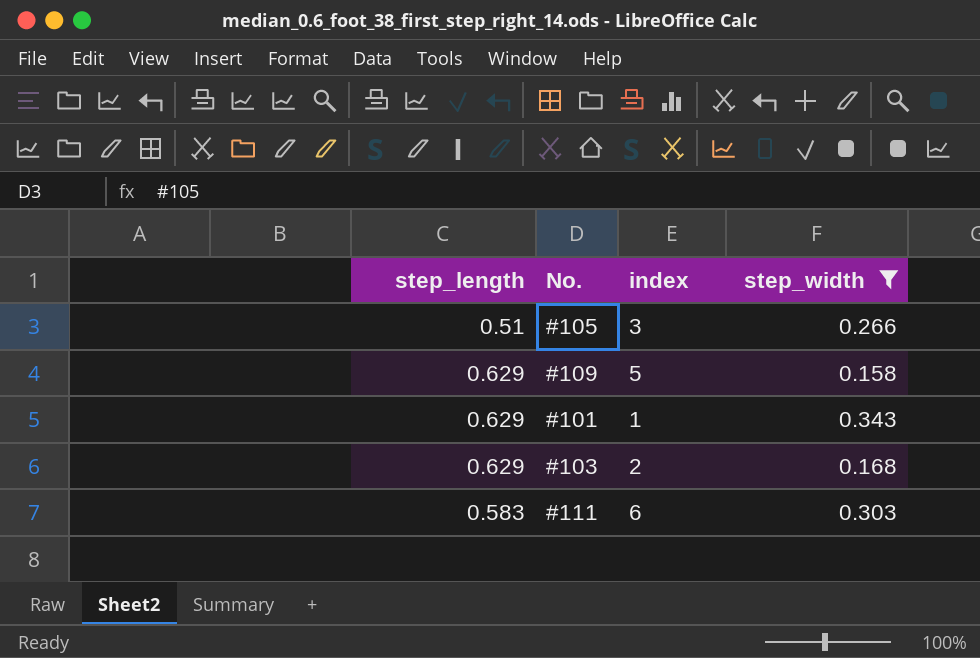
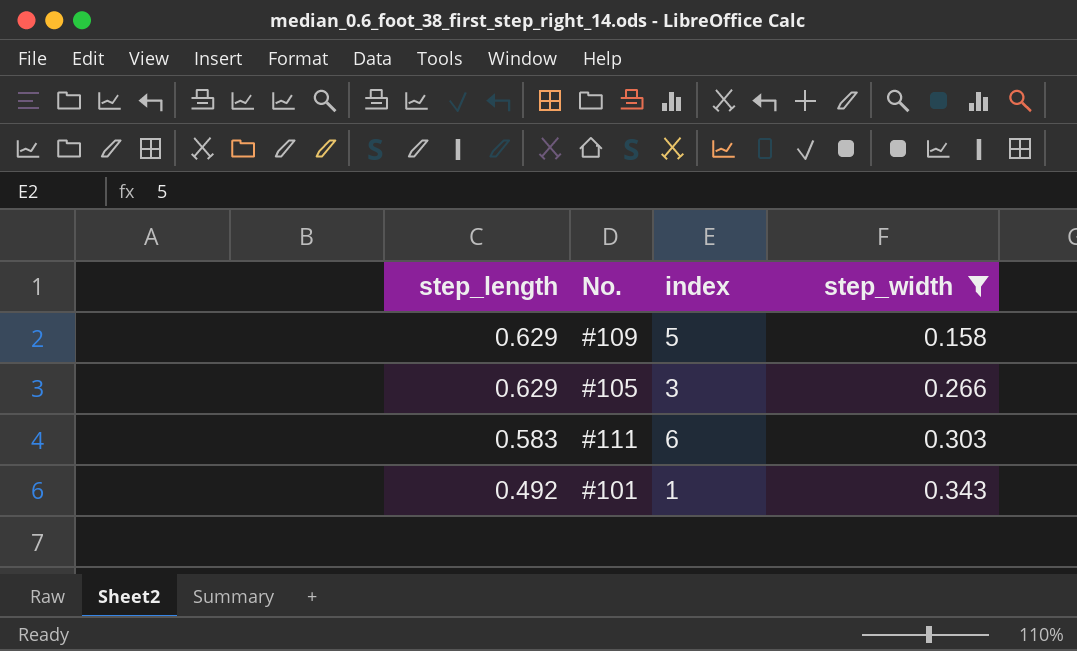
row order: none -> step_length descending
row #103: 0.629 | 2 | 0.168 -> none
#105 | step_length: 0.51 -> 0.629
#101 | step_length: 0.629 -> 0.492

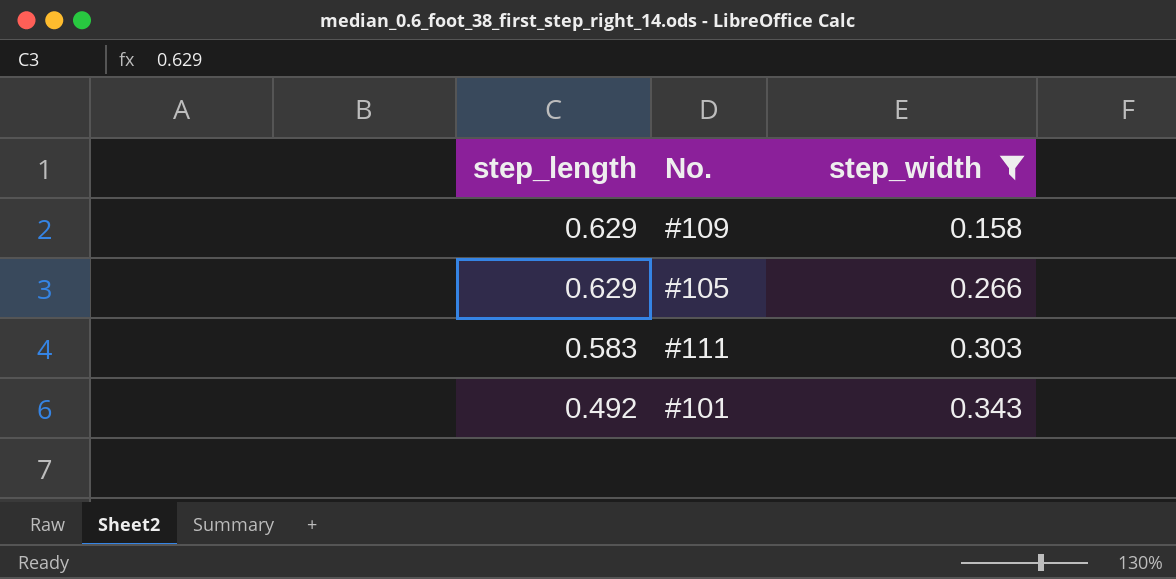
column index | position: 3 -> none

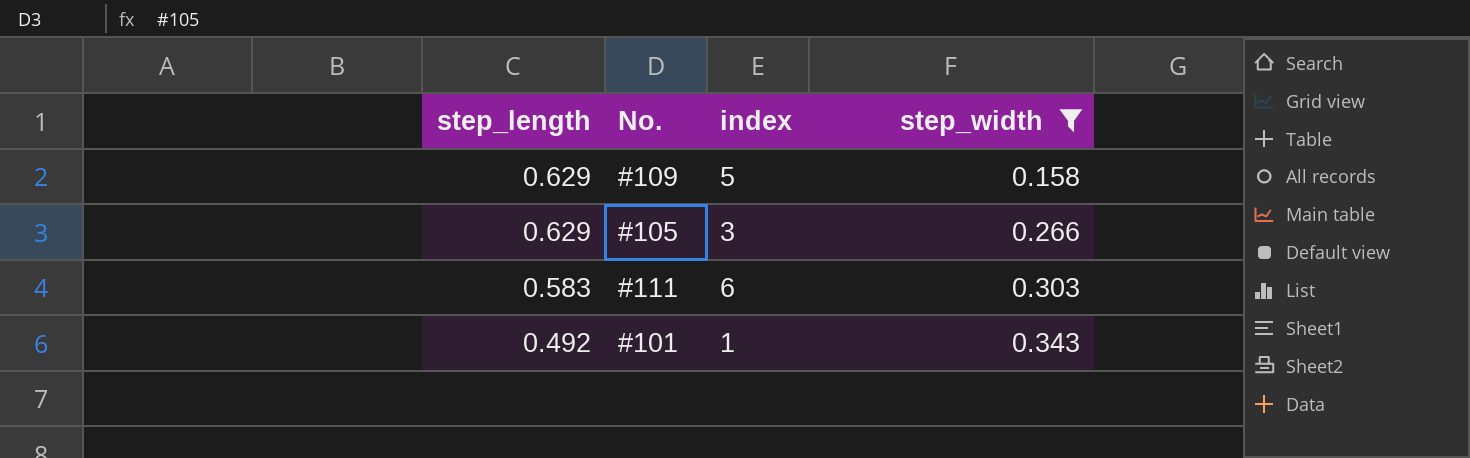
column index | position: none -> 3

